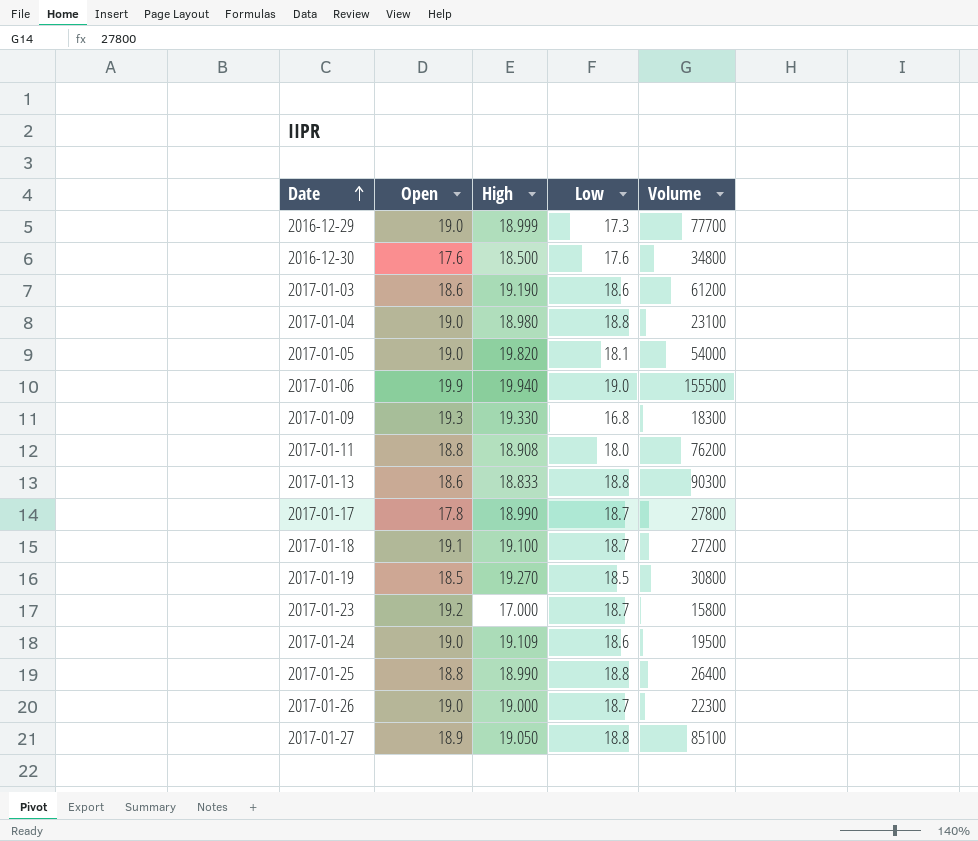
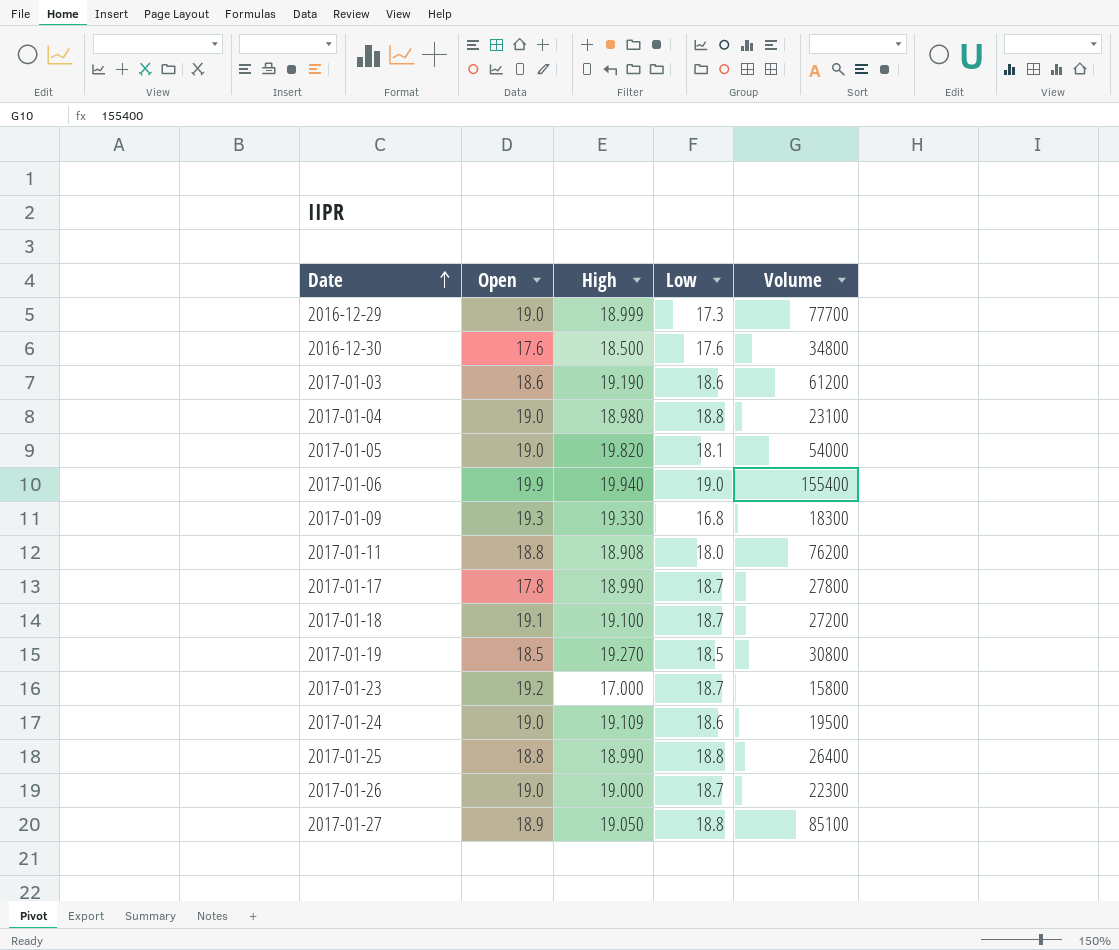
row 2017-01-13: 18.6 | 18.833 | 18.8 | 90300 -> none
2017-01-06 | Volume: 155500 -> 155400

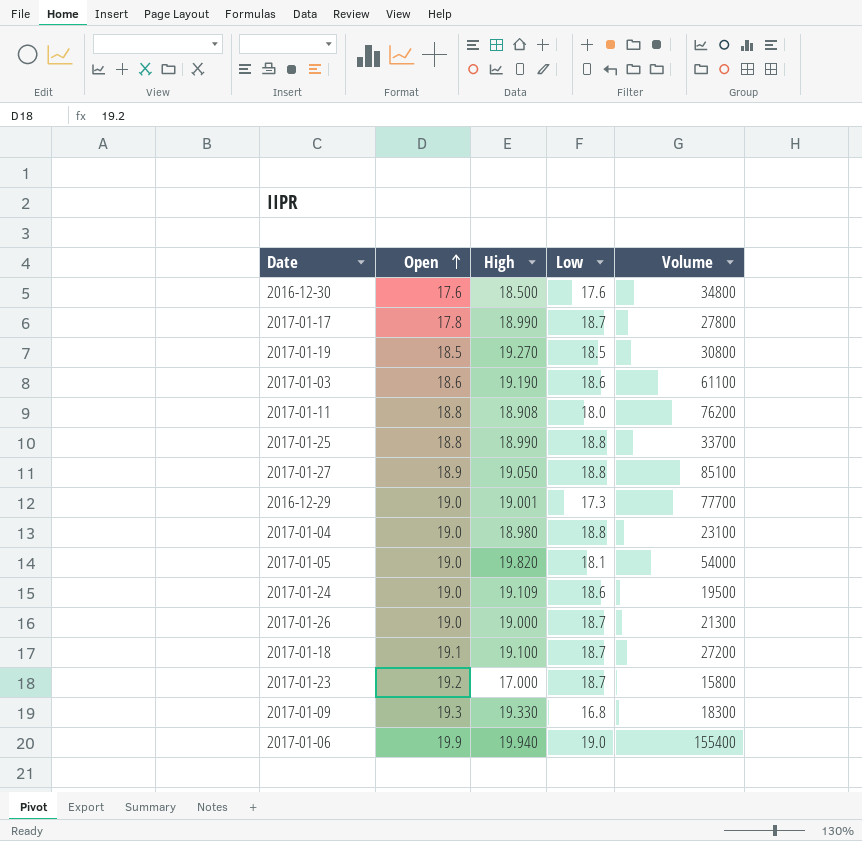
row order: Date ascending -> Open ascending
2017-01-03 | Volume: 61200 -> 61100
2017-01-25 | Volume: 26400 -> 33700
2016-12-29 | High: 18.999 -> 19.001
2017-01-26 | Volume: 22300 -> 21300

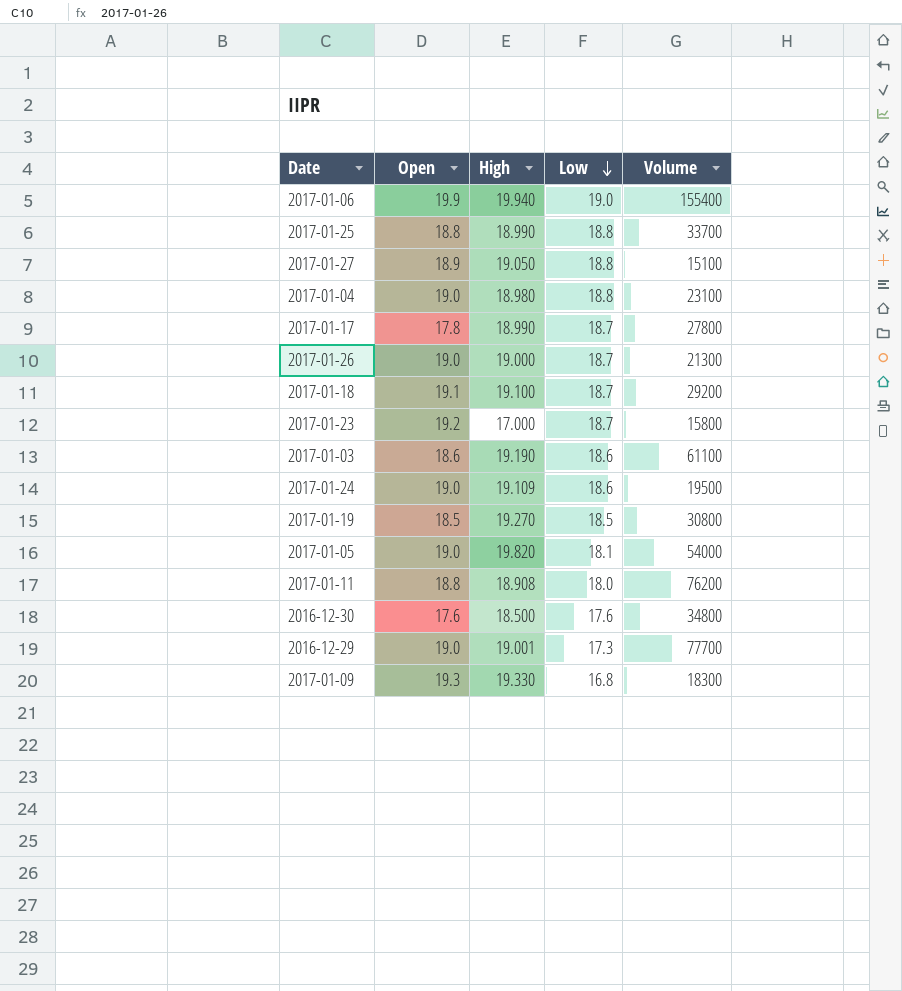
row order: Open ascending -> Low descending
2017-01-27 | Volume: 85100 -> 15100
2017-01-18 | Volume: 27200 -> 29200

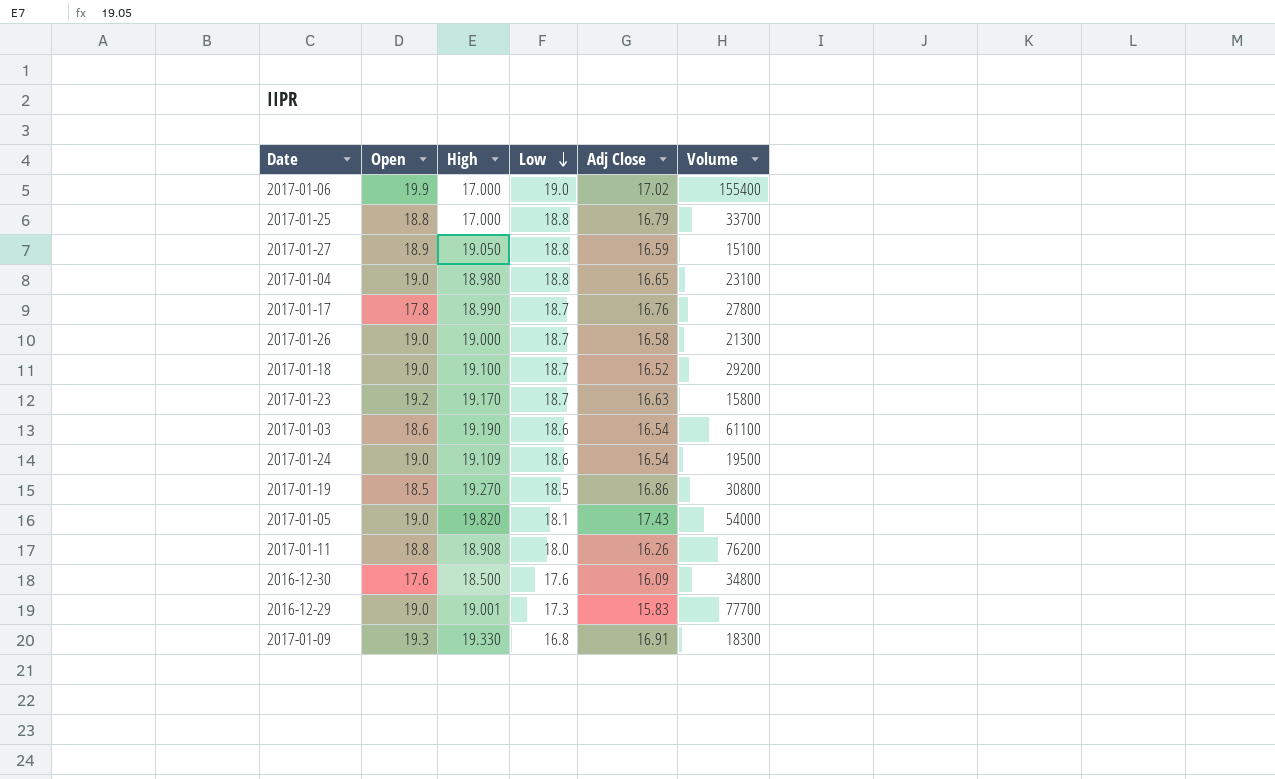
column Adj Close | position: none -> 5
2017-01-06 | High: 19.940 -> 17.000
2017-01-25 | High: 18.990 -> 17.000
2017-01-18 | Open: 19.1 -> 19.0
2017-01-23 | High: 17.000 -> 19.170

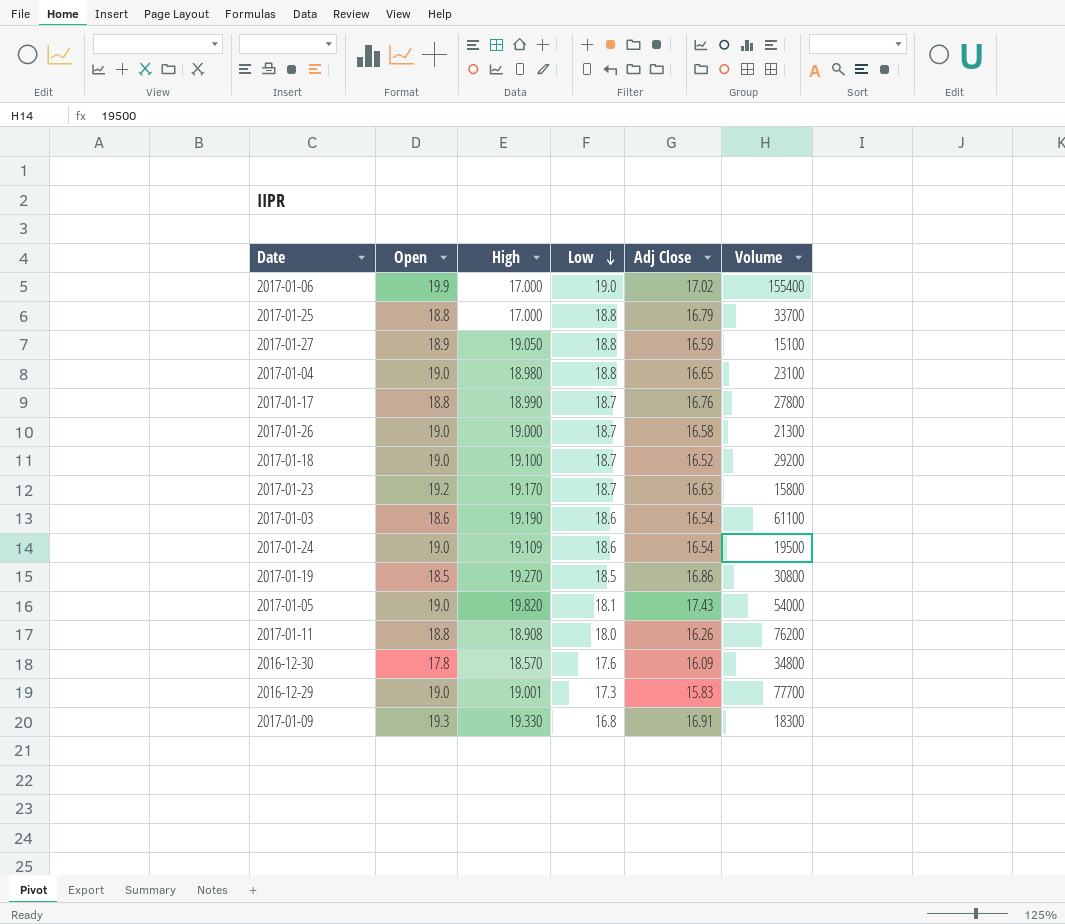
2017-01-17 | Open: 17.8 -> 18.8
2016-12-30 | Open: 17.6 -> 17.8
2016-12-30 | High: 18.500 -> 18.570

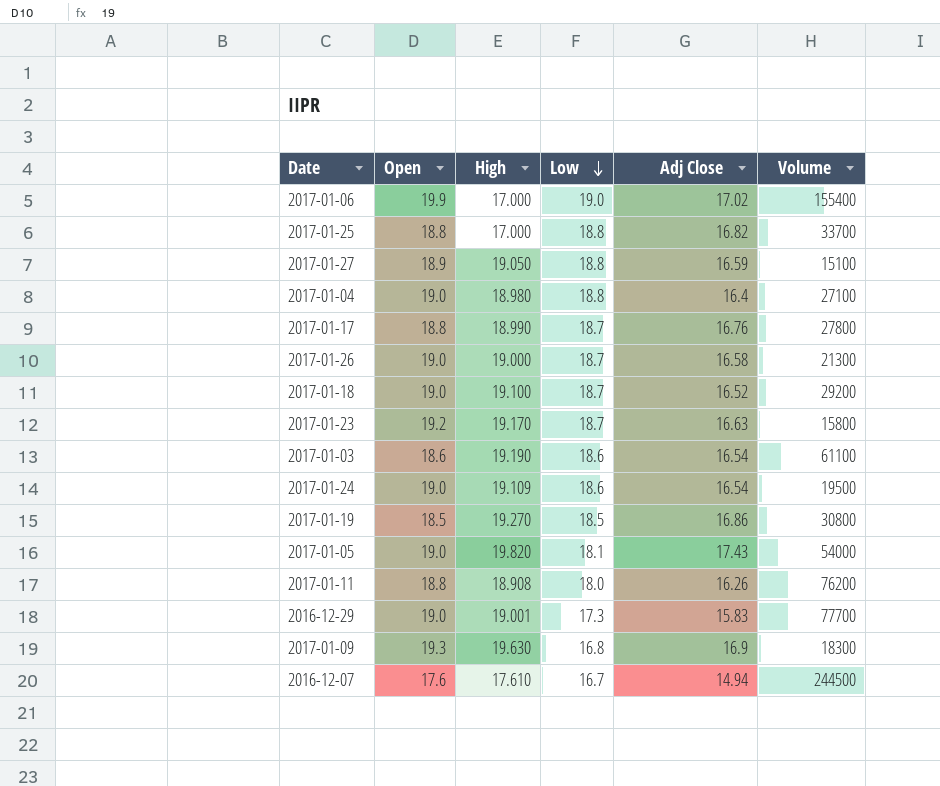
row 2016-12-30: 17.8 | 18.570 | 17.6 | 16.09 | 34800 -> none
2017-01-25 | Adj Close: 16.79 -> 16.82
2017-01-04 | Adj Close: 16.65 -> 16.4
2017-01-04 | Volume: 23100 -> 27100
2017-01-09 | High: 19.330 -> 19.630
2017-01-09 | Adj Close: 16.91 -> 16.9
row 2016-12-07: none -> 17.6 | 17.610 | 16.7 | 14.94 | 244500

